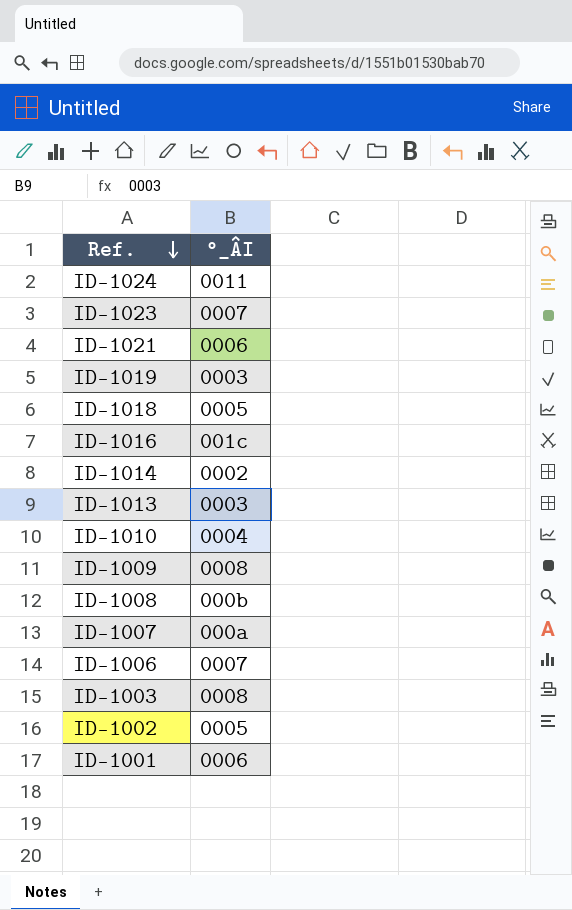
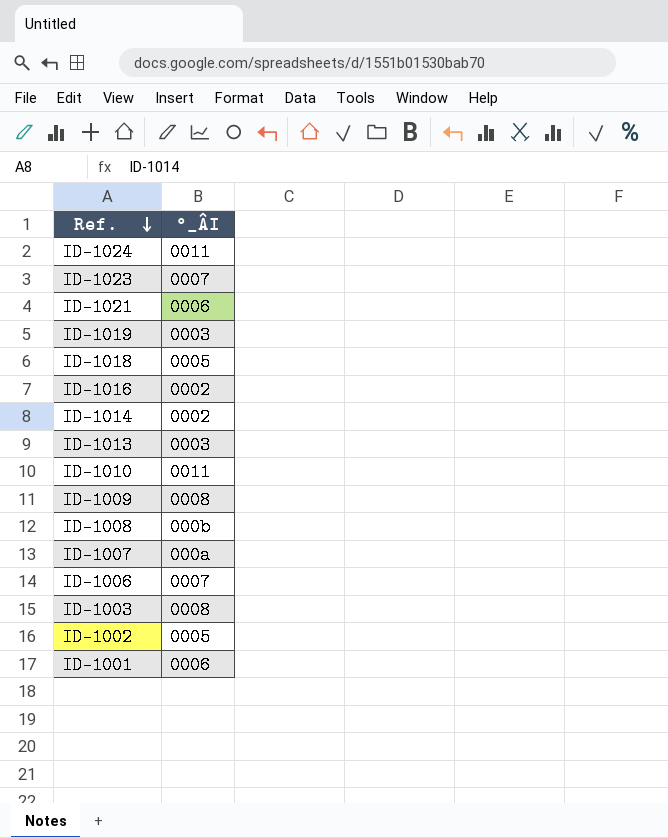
ID-1016 | °_ÂI: 001c -> 0002
ID-1010 | °_ÂI: 0004 -> 0011

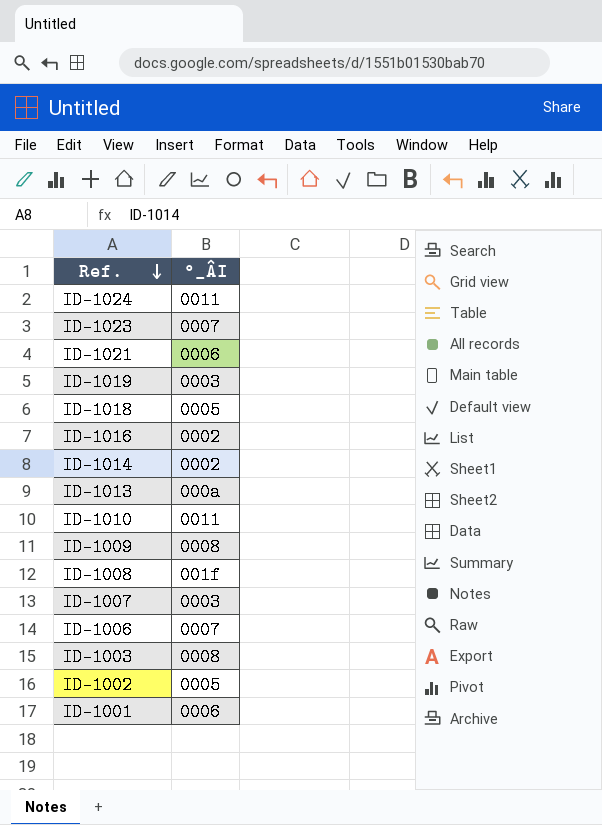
ID-1013 | °_ÂI: 0003 -> 000a
ID-1008 | °_ÂI: 000b -> 001f
ID-1007 | °_ÂI: 000a -> 0003

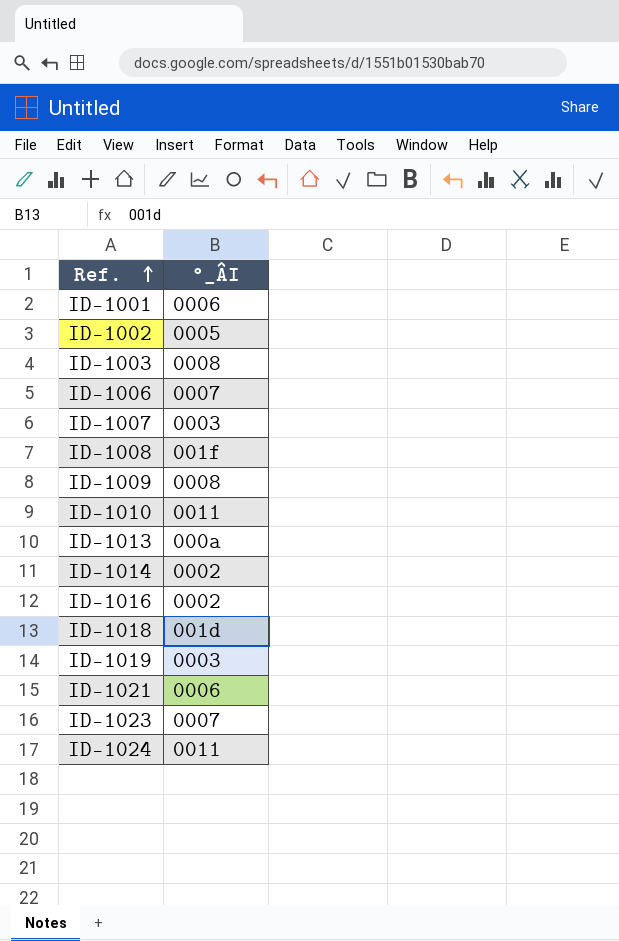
row order: Ref. descending -> Ref. ascending
ID-1018 | °_ÂI: 0005 -> 001d

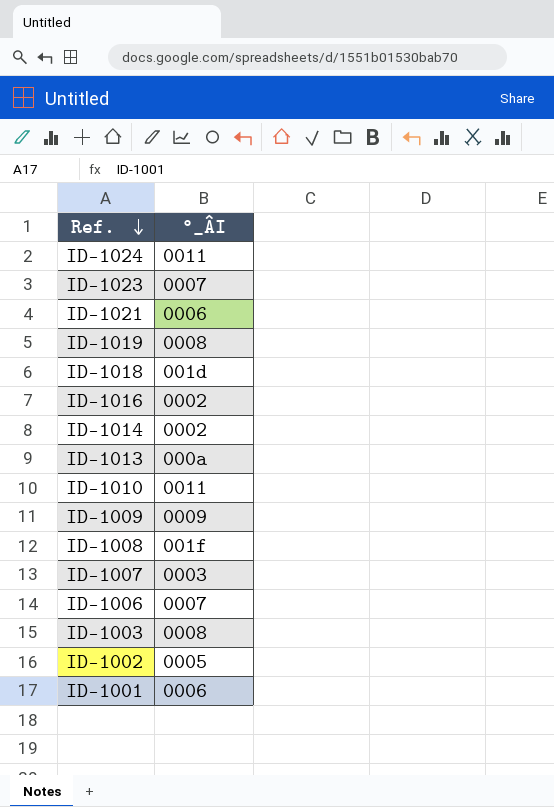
row order: Ref. ascending -> Ref. descending
ID-1019 | °_ÂI: 0003 -> 0008
ID-1009 | °_ÂI: 0008 -> 0009

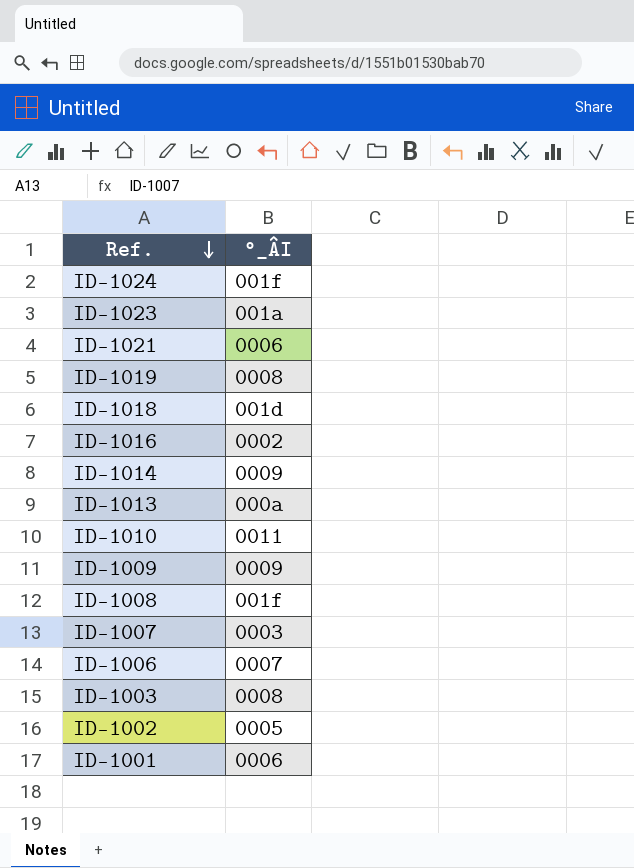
ID-1024 | °_ÂI: 0011 -> 001f
ID-1023 | °_ÂI: 0007 -> 001a
ID-1014 | °_ÂI: 0002 -> 0009

